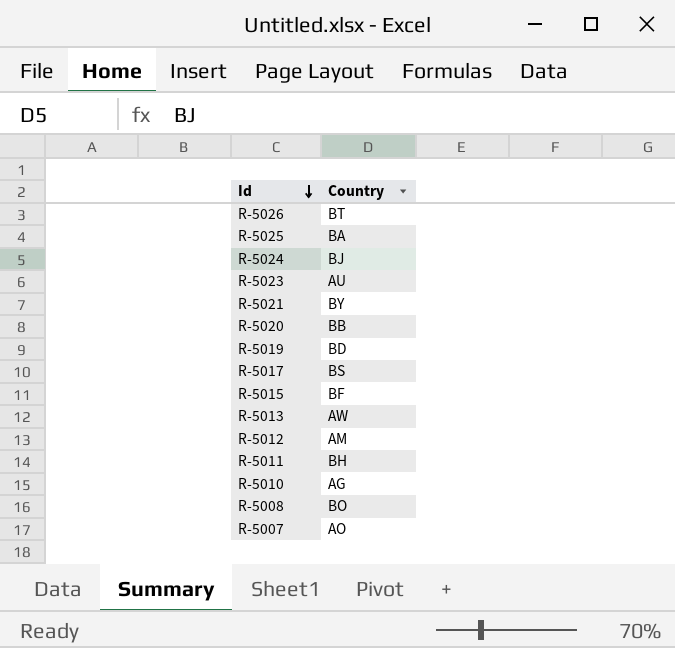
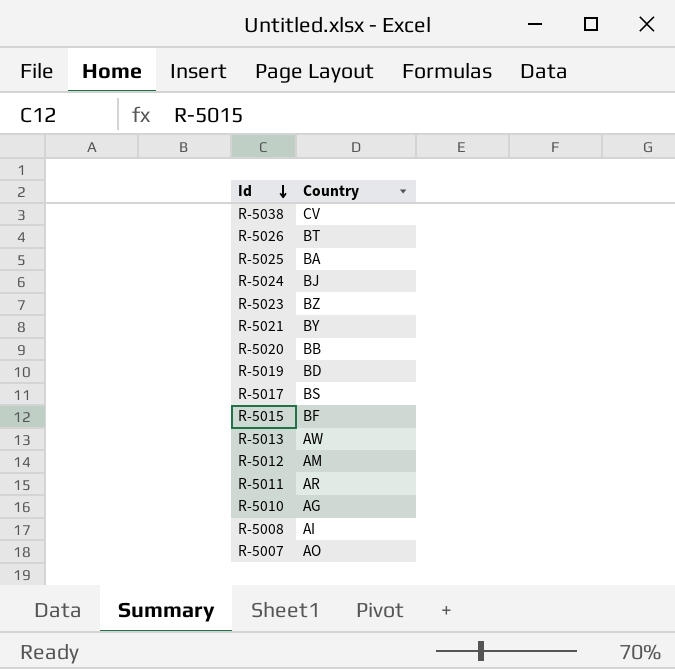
row R-5038: none -> CV
R-5023 | Country: AU -> BZ
R-5011 | Country: BH -> AR
R-5008 | Country: BO -> AI

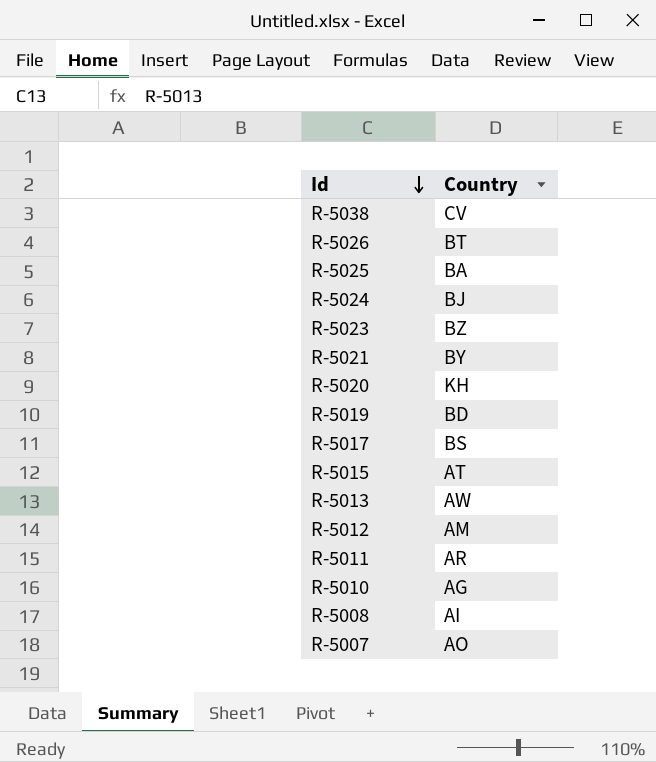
R-5020 | Country: BB -> KH
R-5015 | Country: BF -> AT

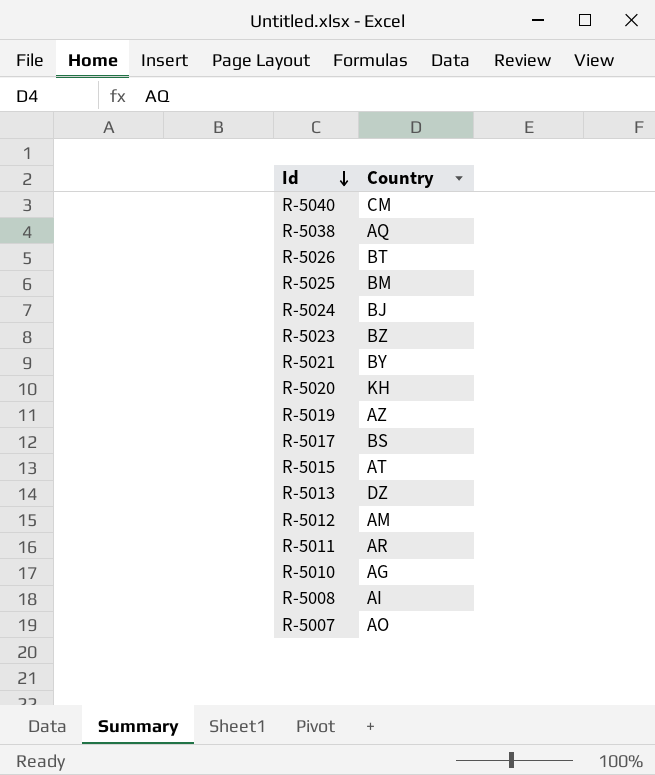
row R-5040: none -> CM
R-5038 | Country: CV -> AQ
R-5025 | Country: BA -> BM
R-5019 | Country: BD -> AZ
R-5013 | Country: AW -> DZ

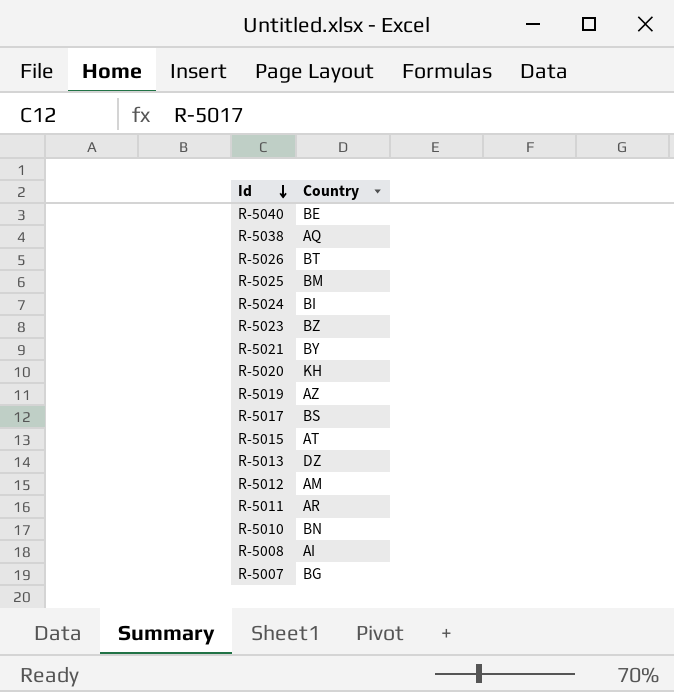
R-5040 | Country: CM -> BE
R-5024 | Country: BJ -> BI
R-5010 | Country: AG -> BN
R-5007 | Country: AO -> BG

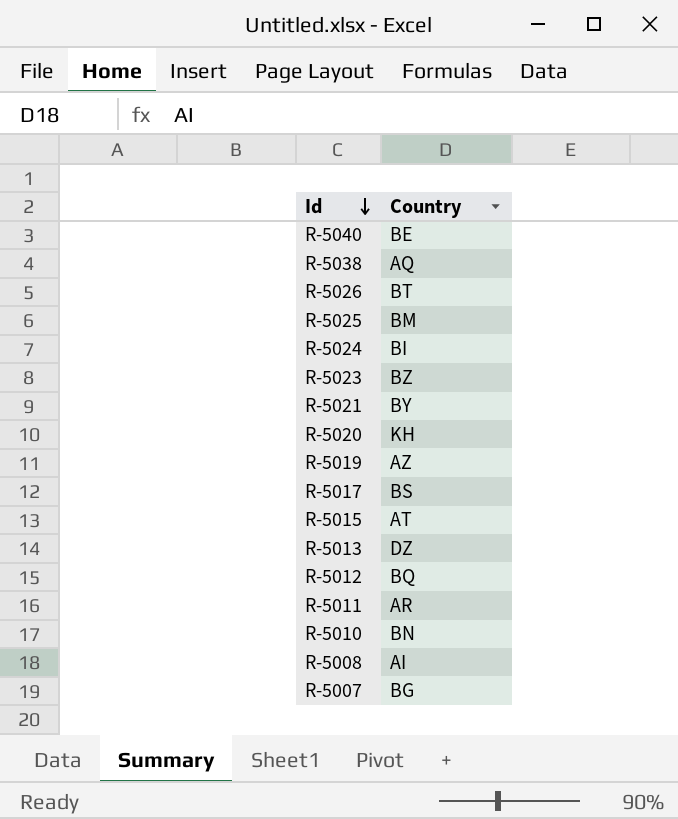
R-5012 | Country: AM -> BQ

